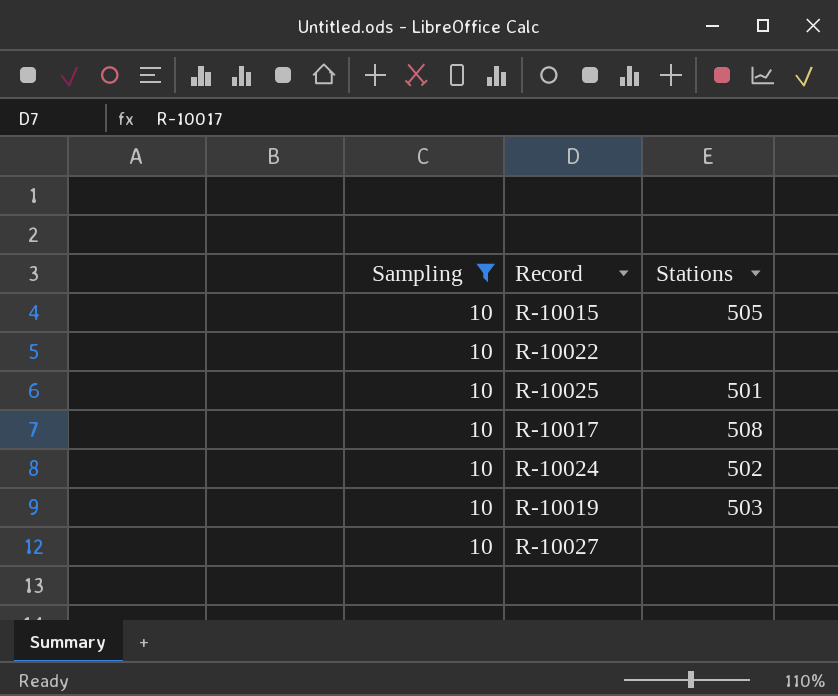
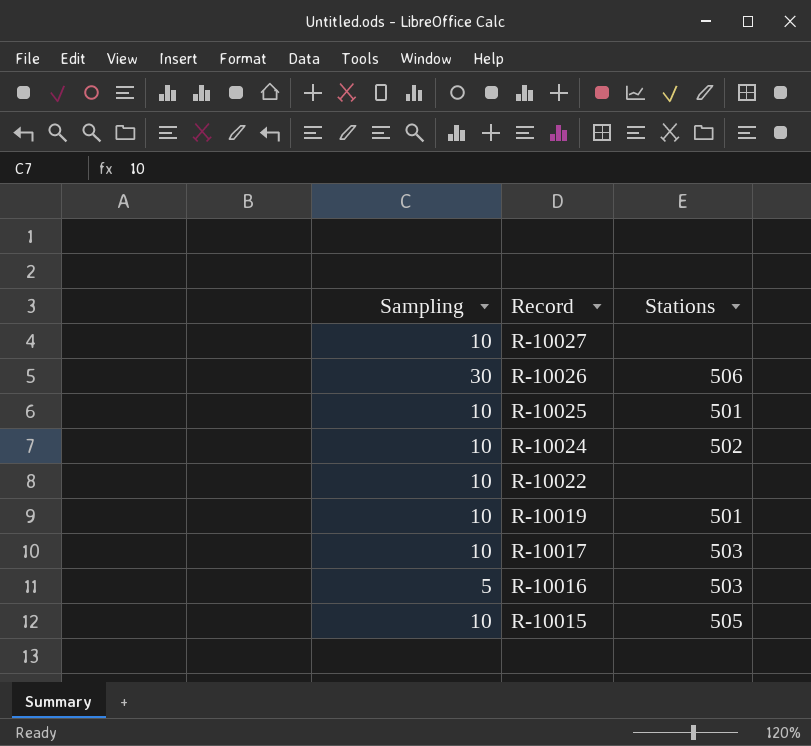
filter: Sampling = 10 -> none
row order: none -> Record descending
R-10019 | Stations: 503 -> 501
R-10017 | Stations: 508 -> 503

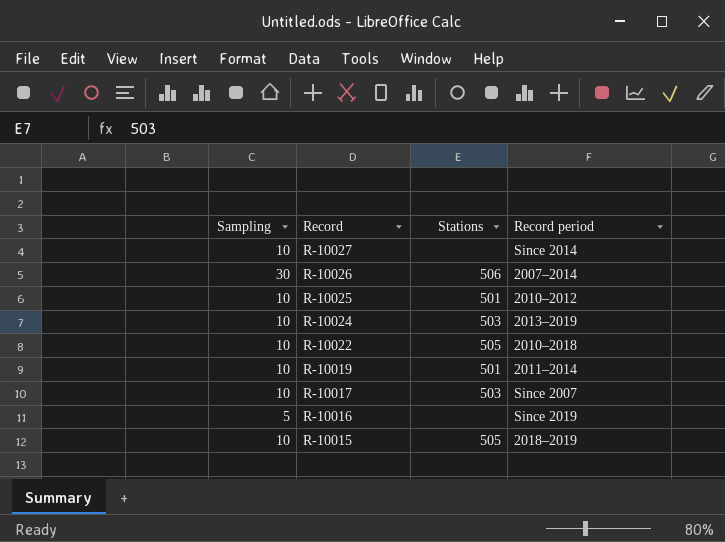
column Record period | position: none -> 4
R-10024 | Stations: 502 -> 503
R-10022 | Stations: none -> 505
R-10016 | Stations: 503 -> none

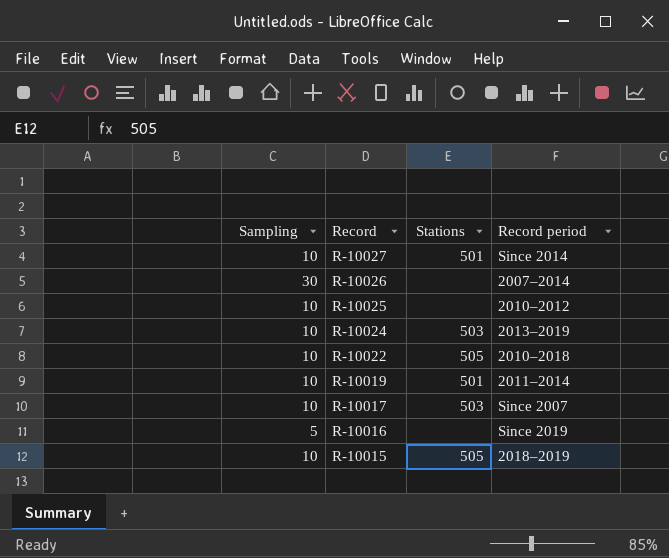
R-10027 | Stations: none -> 501
R-10026 | Stations: 506 -> none
R-10025 | Stations: 501 -> none

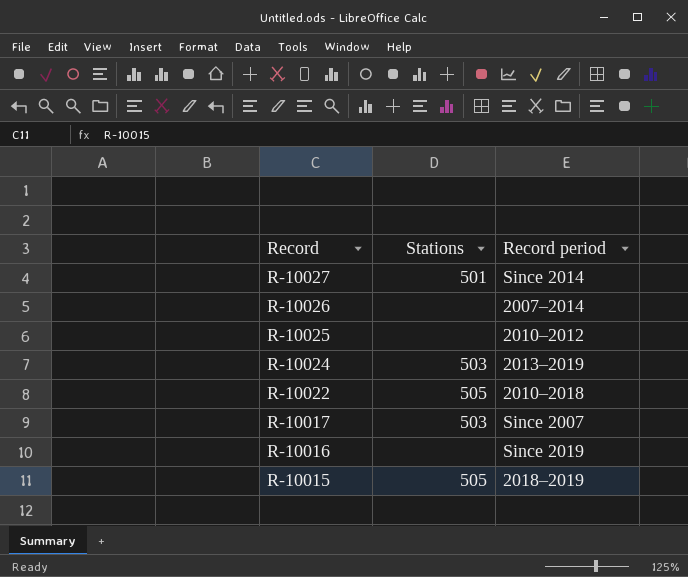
column Sampling | position: 1 -> none
row R-10019: 10 | 501 | 2011–2014 -> none

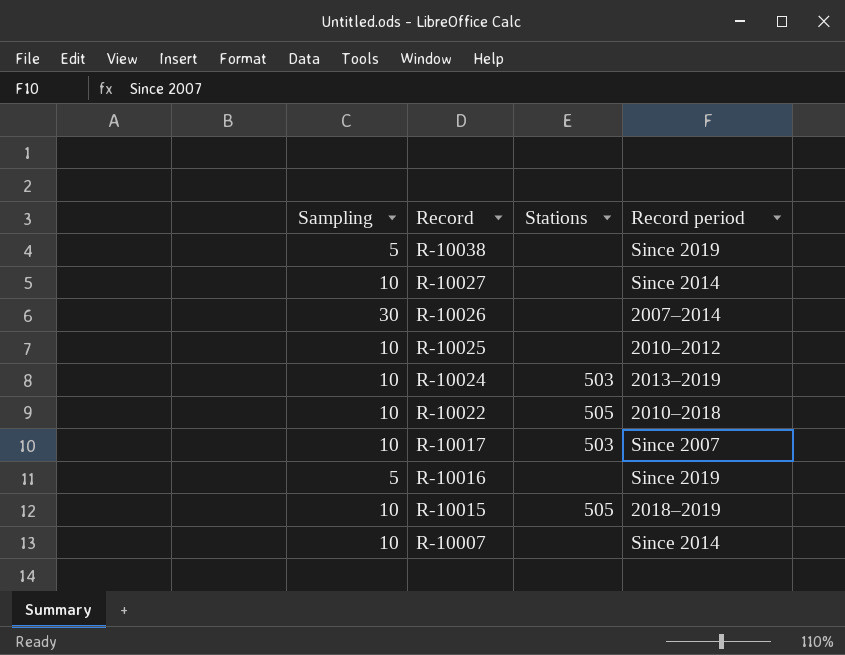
column Sampling | position: none -> 1
row R-10038: none -> 5 | none | Since 2019
R-10027 | Stations: 501 -> none
row R-10007: none -> 10 | none | Since 2014

